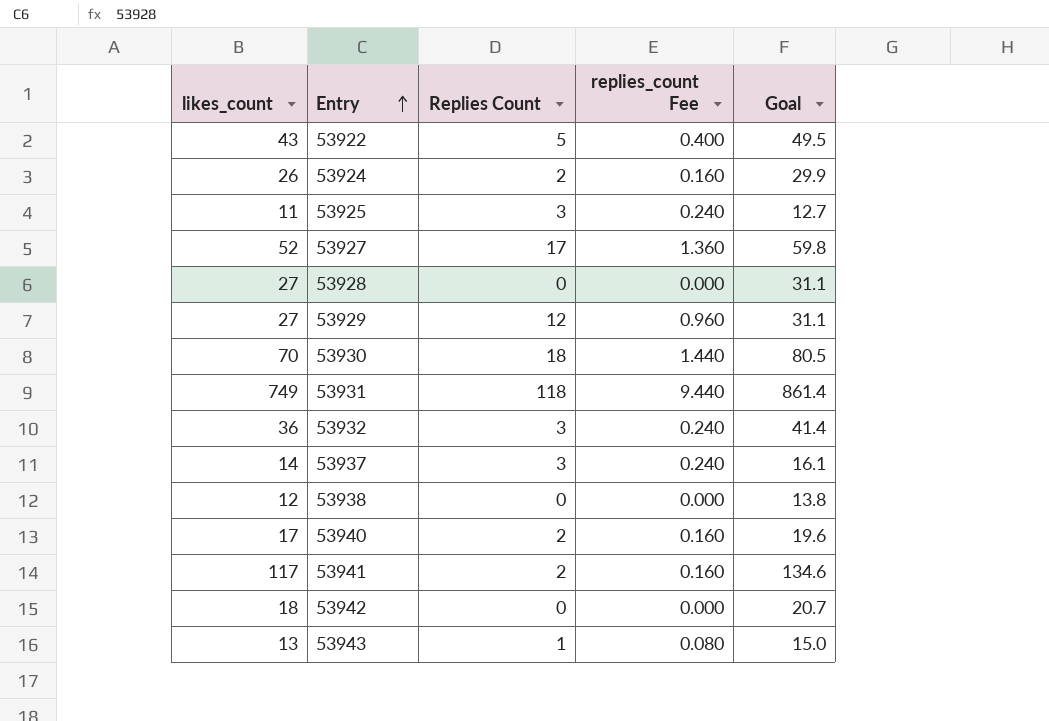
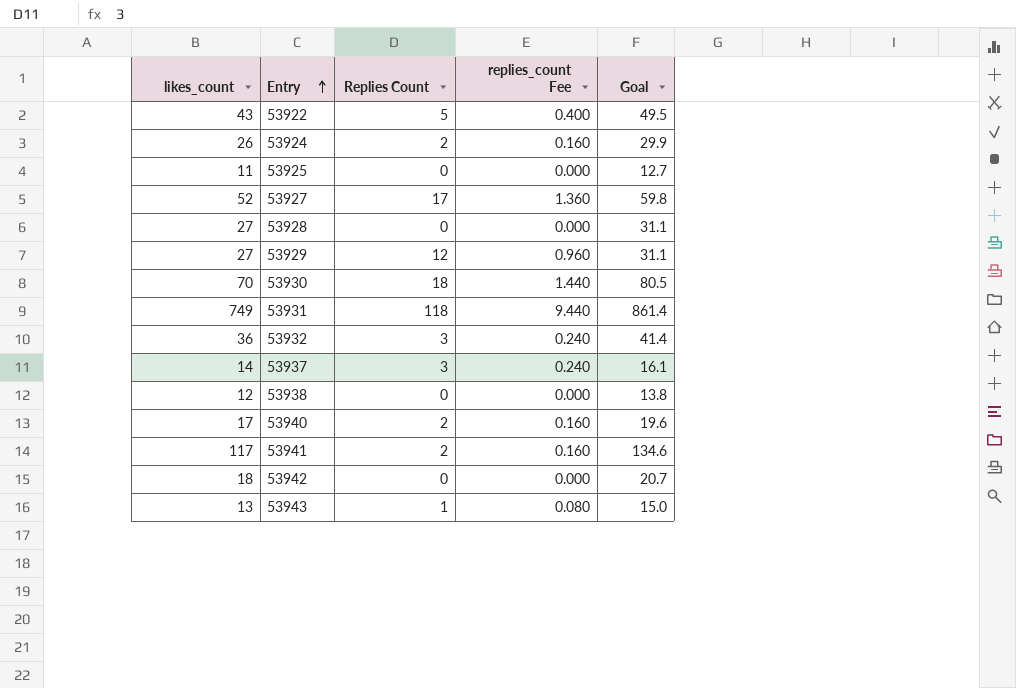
53925 | Replies Count: 3 -> 0
53925 | replies_count Fee: 0.240 -> 0.000

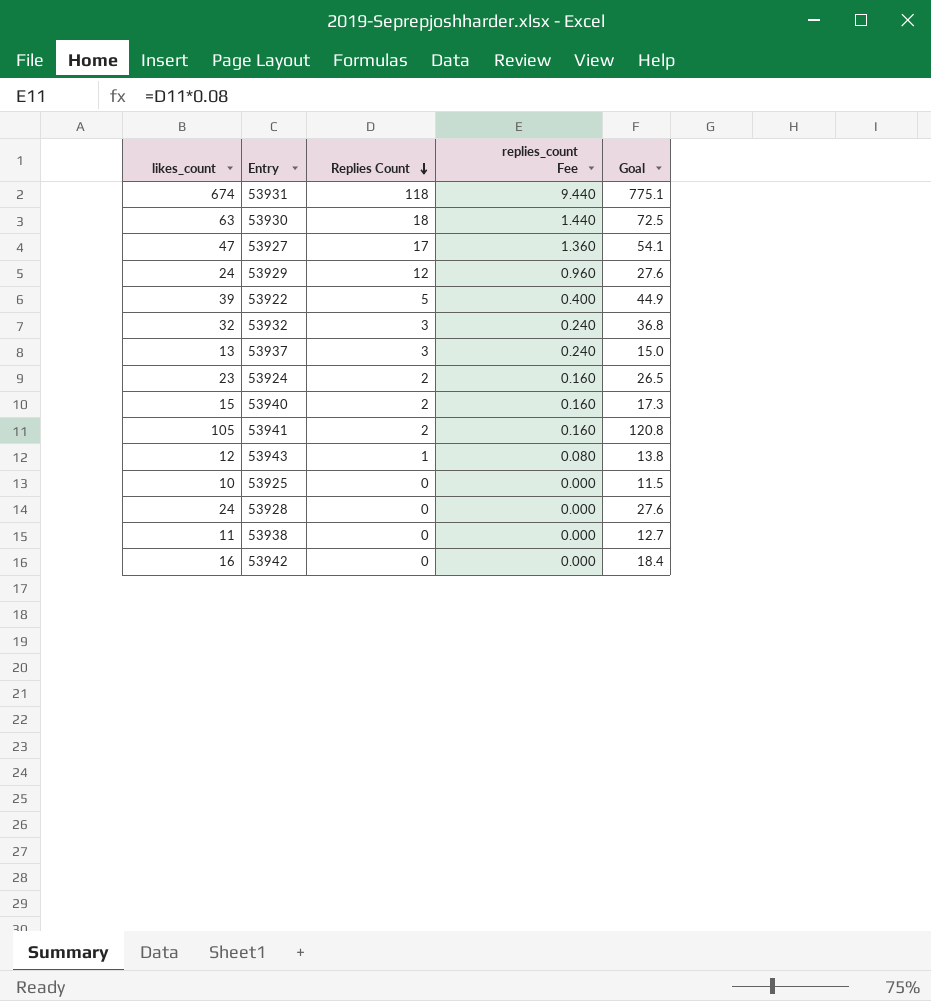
row order: Entry ascending -> Replies Count descending
53931 | likes_count: 749 -> 674
53931 | Goal: 861.4 -> 775.1
53930 | likes_count: 70 -> 63
53930 | Goal: 80.5 -> 72.5
53927 | likes_count: 52 -> 47
53927 | Goal: 59.8 -> 54.1
53929 | likes_count: 27 -> 24
53929 | Goal: 31.1 -> 27.6
53922 | likes_count: 43 -> 39
53922 | Goal: 49.5 -> 44.9
53932 | likes_count: 36 -> 32
53932 | Goal: 41.4 -> 36.8
53937 | likes_count: 14 -> 13
53937 | Goal: 16.1 -> 15.0
53924 | likes_count: 26 -> 23
53924 | Goal: 29.9 -> 26.5
53940 | likes_count: 17 -> 15
53940 | Goal: 19.6 -> 17.3
53941 | likes_count: 117 -> 105
53941 | Goal: 134.6 -> 120.8
53943 | likes_count: 13 -> 12
53943 | Goal: 15.0 -> 13.8
53925 | likes_count: 11 -> 10
53925 | Goal: 12.7 -> 11.5
53928 | likes_count: 27 -> 24
53928 | Goal: 31.1 -> 27.6
53938 | likes_count: 12 -> 11
53938 | Goal: 13.8 -> 12.7
53942 | likes_count: 18 -> 16
53942 | Goal: 20.7 -> 18.4

